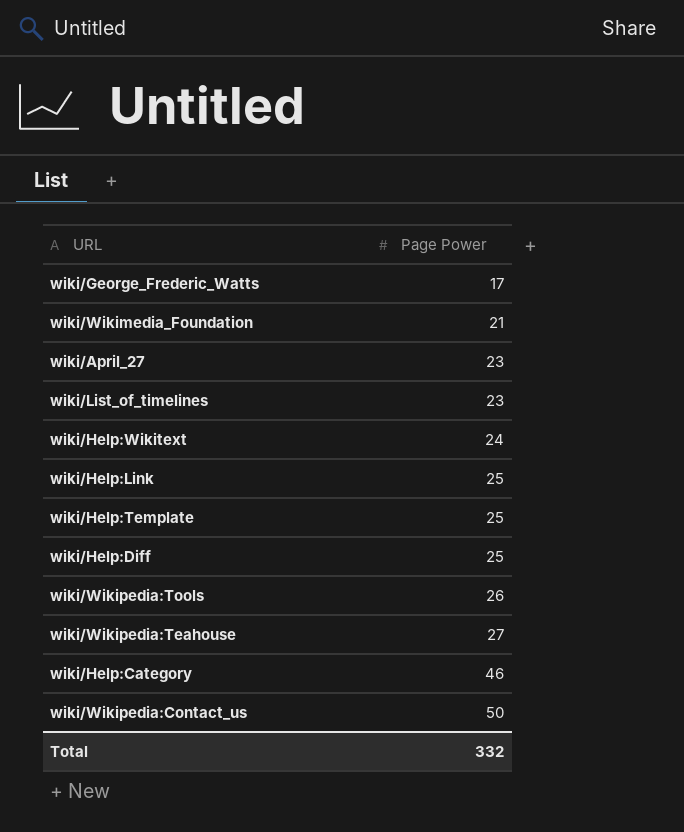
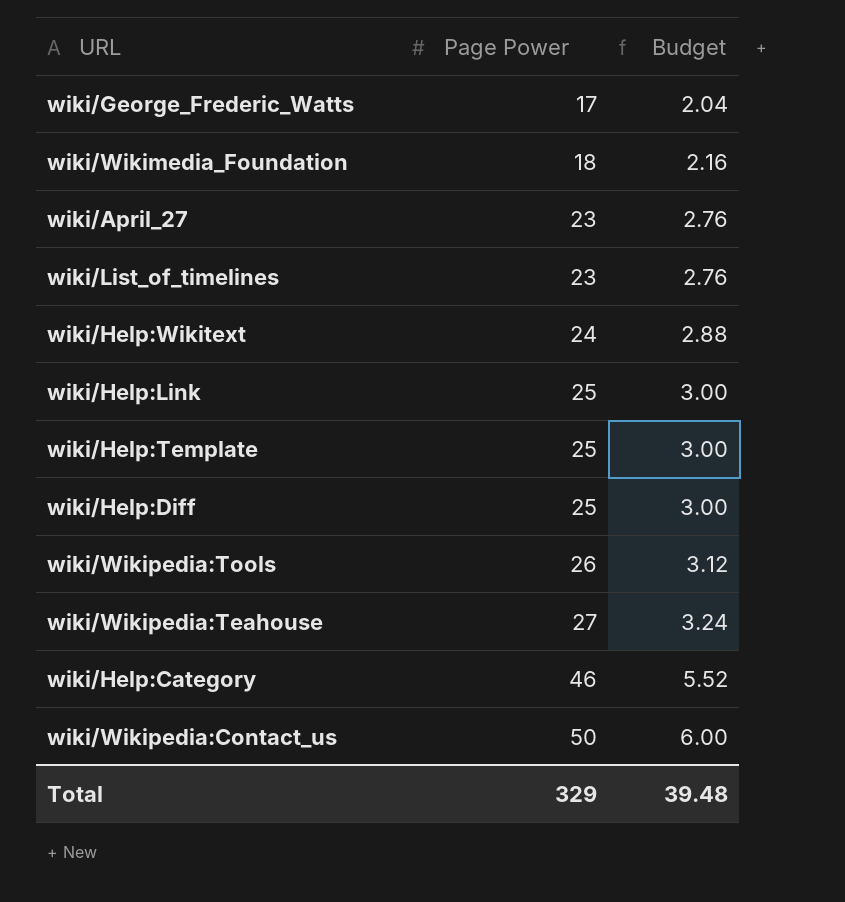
column Budget | formula: none -> [Page Power] * 0.12
wiki/Wikimedia_Foundation | Page Power: 21 -> 18
Total | Page Power: 332 -> 329

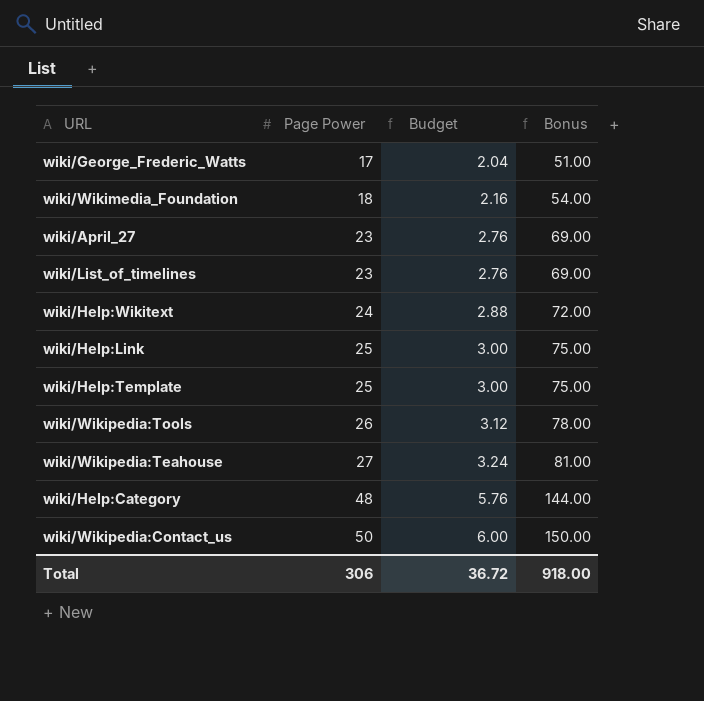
column Bonus | formula: none -> [Page Power] * 3
row wiki/Help:Diff: 25 | 3.00 -> none
wiki/Help:Category | Page Power: 46 -> 48
wiki/Help:Category | Budget: 5.52 -> 5.76
Total | Page Power: 329 -> 306
Total | Budget: 39.48 -> 36.72

